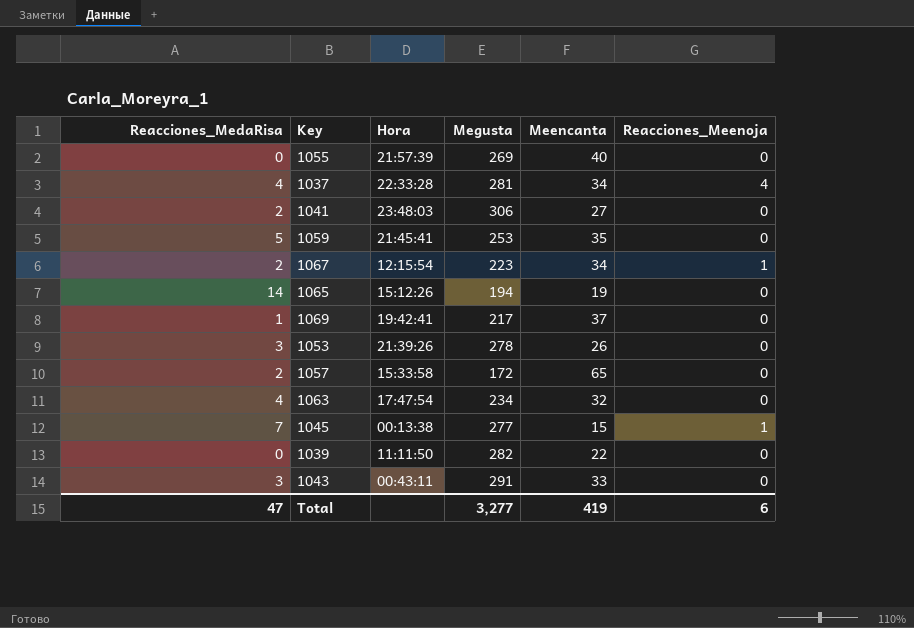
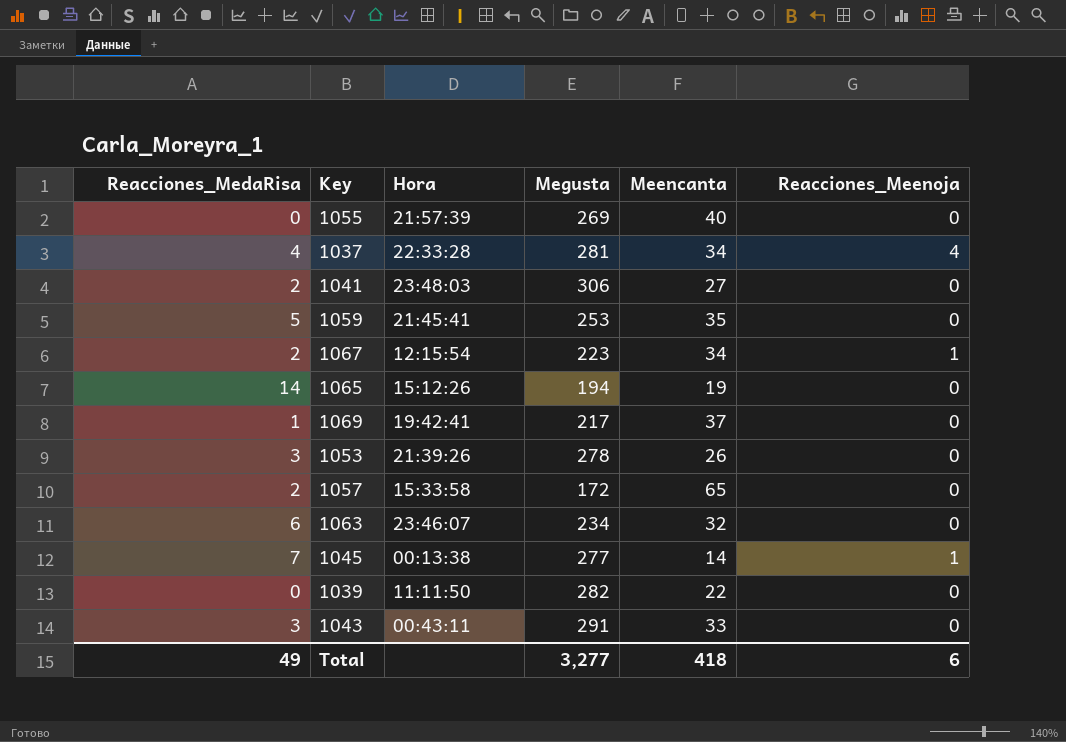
1063 | Reacciones_MedaRisa: 4 -> 6
1063 | Hora: 17:47:54 -> 23:46:07
1045 | Meencanta: 15 -> 14
Total | Reacciones_MedaRisa: 47 -> 49
Total | Meencanta: 419 -> 418

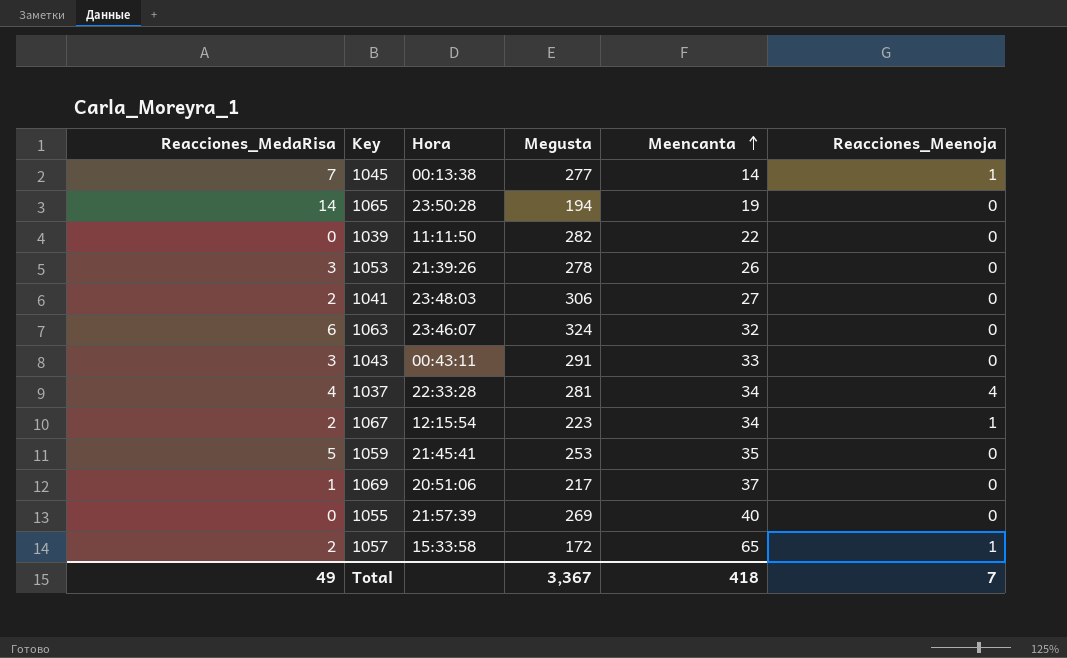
row order: none -> Meencanta ascending
1065 | Hora: 15:12:26 -> 23:50:28
1063 | Megusta: 234 -> 324
1069 | Hora: 19:42:41 -> 20:51:06
1057 | Reacciones_Meenoja: 0 -> 1
Total | Megusta: 3,277 -> 3,367
Total | Reacciones_Meenoja: 6 -> 7

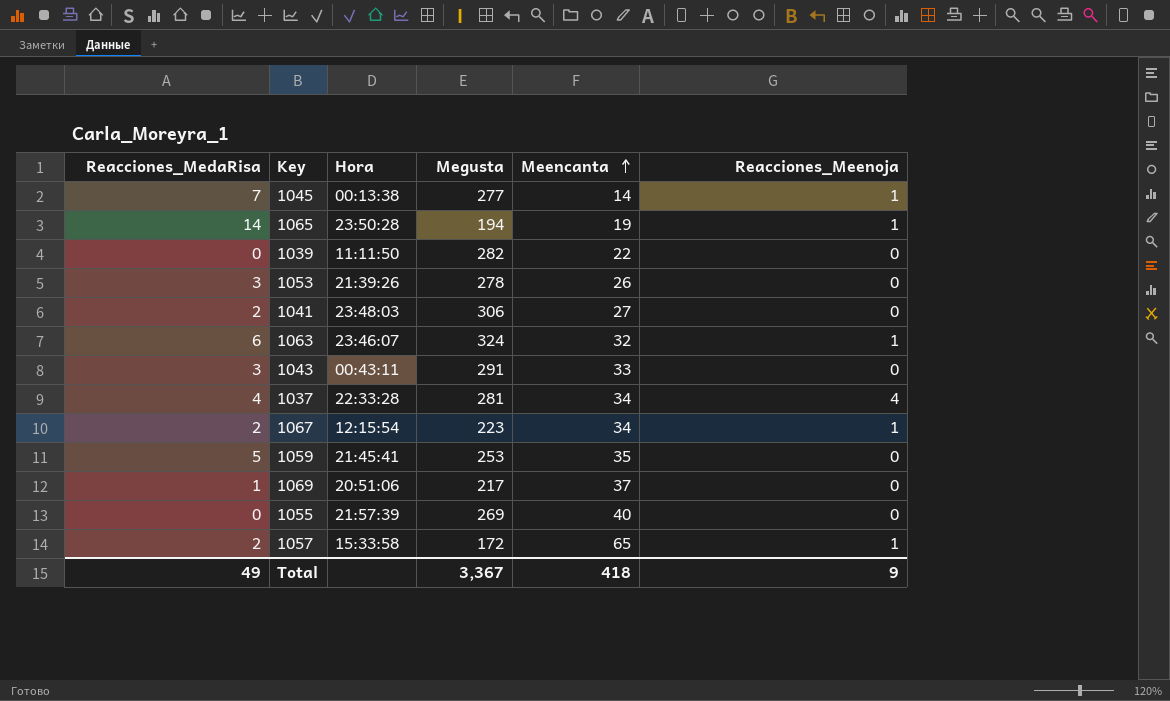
1065 | Reacciones_Meenoja: 0 -> 1
1063 | Reacciones_Meenoja: 0 -> 1
Total | Reacciones_Meenoja: 7 -> 9

